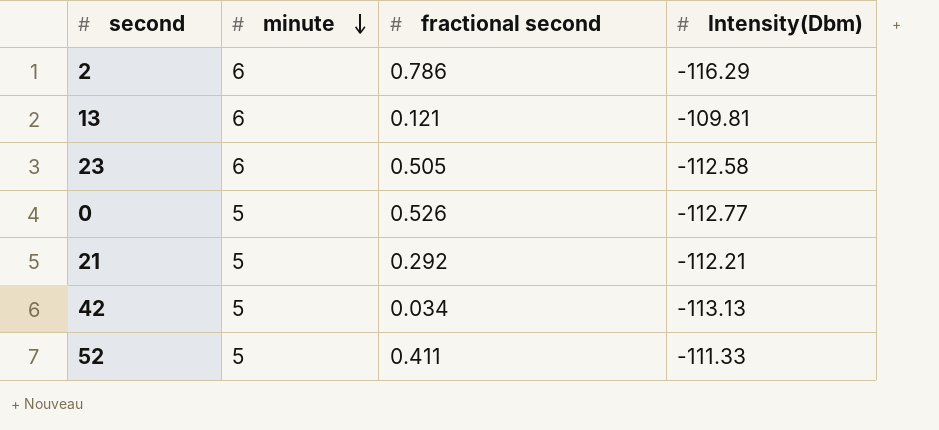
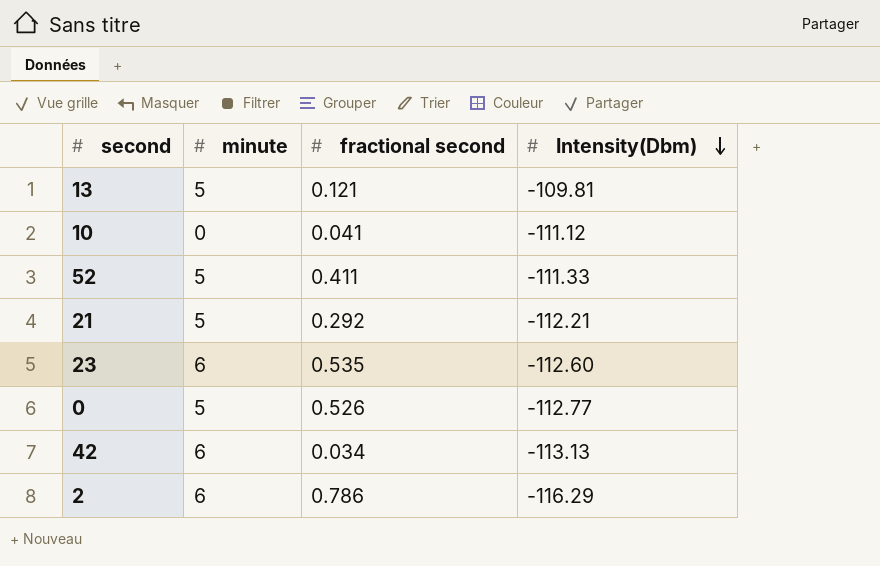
row order: minute descending -> Intensity(Dbm) descending
13 | minute: 6 -> 5
row 10: none -> 0 | 0.041 | -111.12
23 | fractional second: 0.505 -> 0.535
23 | Intensity(Dbm): -112.58 -> -112.60
42 | minute: 5 -> 6

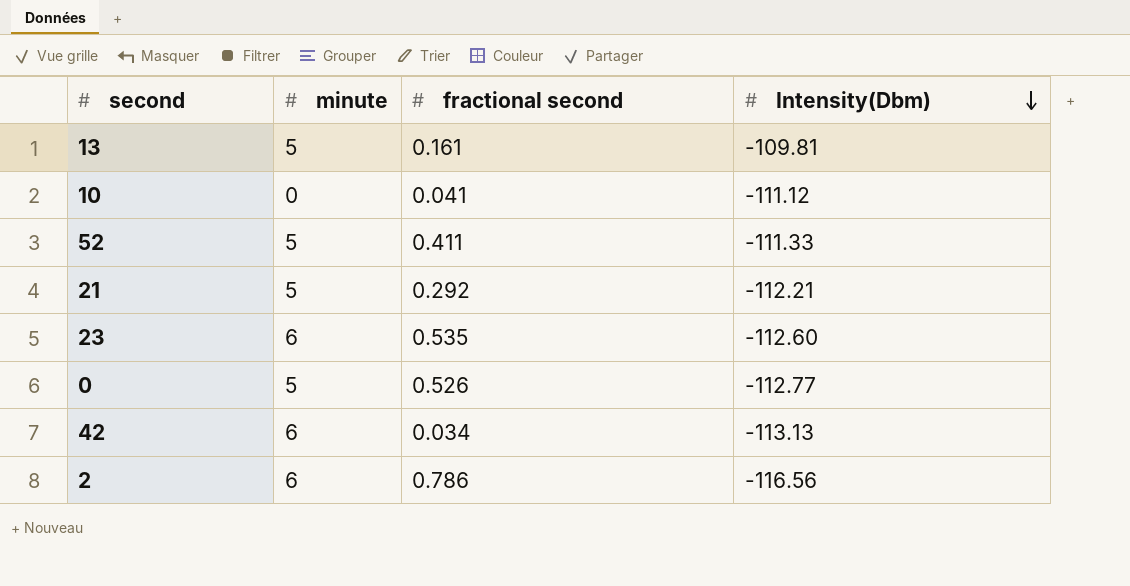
13 | fractional second: 0.121 -> 0.161
2 | Intensity(Dbm): -116.29 -> -116.56

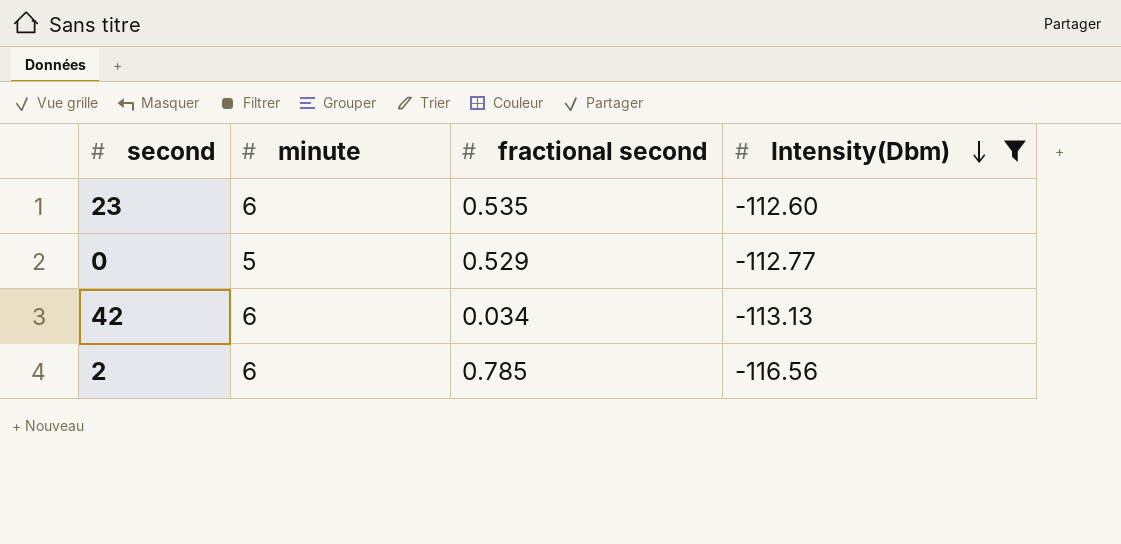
filter: none -> Intensity(Dbm) <= -112.60
0 | fractional second: 0.526 -> 0.529
2 | fractional second: 0.786 -> 0.785

